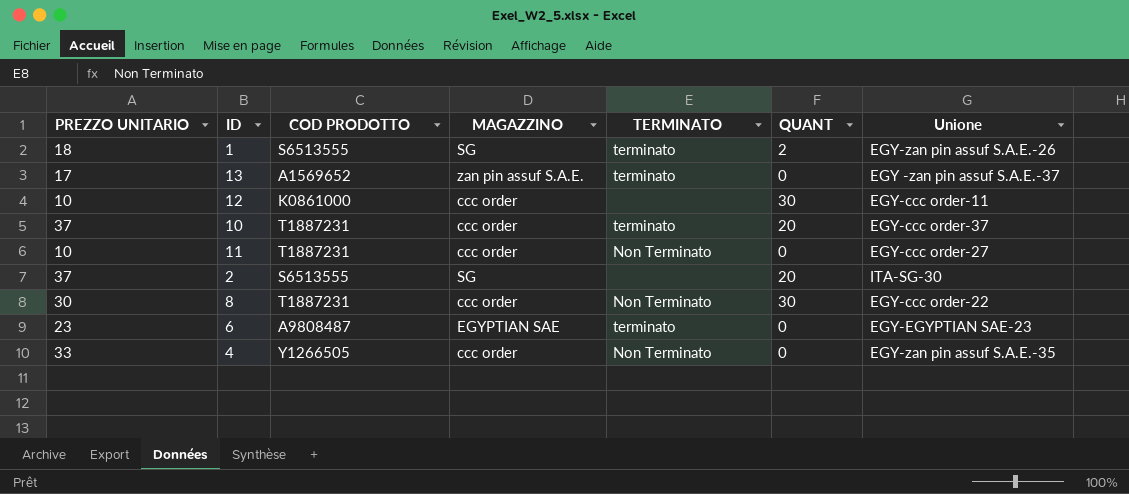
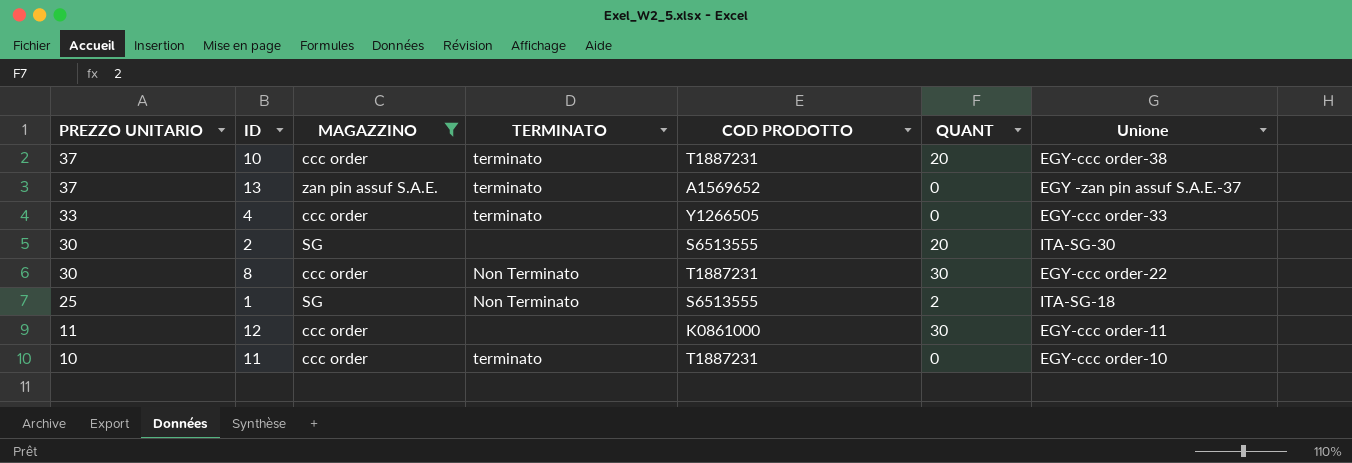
filter: none -> MAGAZZINO != EGYPTIAN SAE
row order: none -> PREZZO UNITARIO descending
column COD PRODOTTO | position: 3 -> 5
10 | Unione: EGY-ccc order-37 -> EGY-ccc order-38
13 | PREZZO UNITARIO: 17 -> 37
4 | TERMINATO: Non Terminato -> terminato
4 | Unione: EGY-zan pin assuf S.A.E.-35 -> EGY-ccc order-33
2 | PREZZO UNITARIO: 37 -> 30
1 | PREZZO UNITARIO: 18 -> 25
1 | TERMINATO: terminato -> Non Terminato
1 | Unione: EGY-zan pin assuf S.A.E.-26 -> ITA-SG-18
12 | PREZZO UNITARIO: 10 -> 11
11 | TERMINATO: Non Terminato -> terminato
11 | Unione: EGY-ccc order-27 -> EGY-ccc order-10

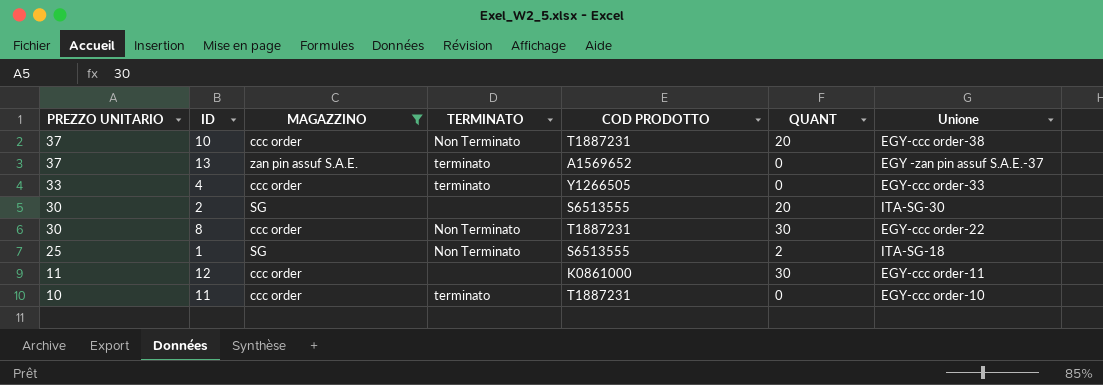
10 | TERMINATO: terminato -> Non Terminato

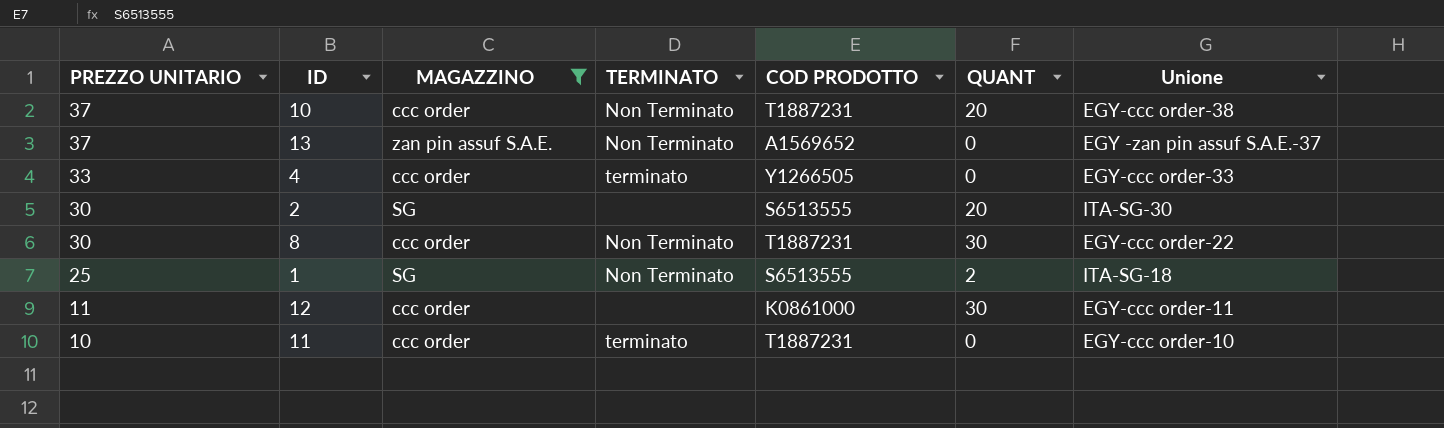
13 | TERMINATO: terminato -> Non Terminato

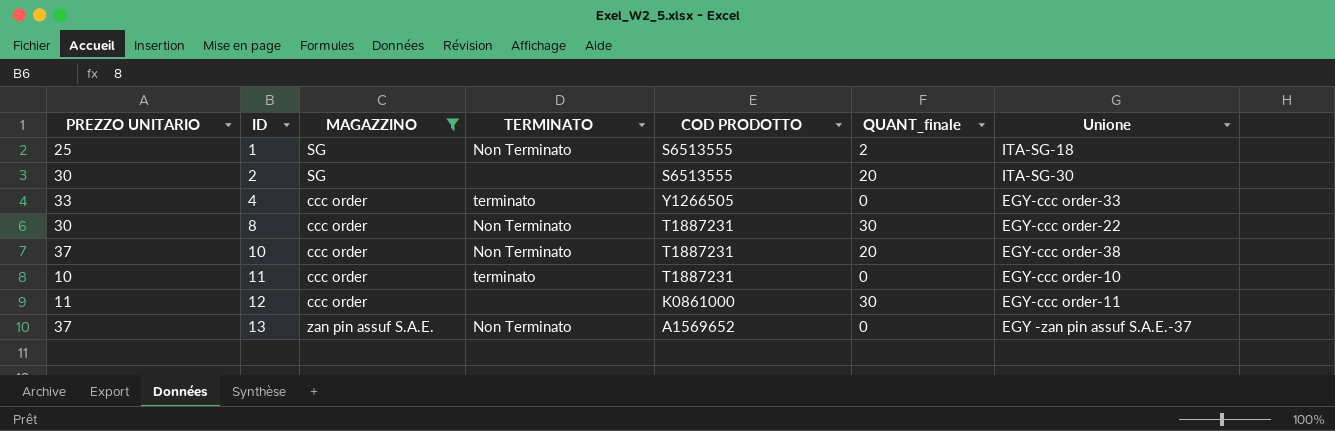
row order: PREZZO UNITARIO descending -> ID ascending
column name: QUANT -> QUANT_finale

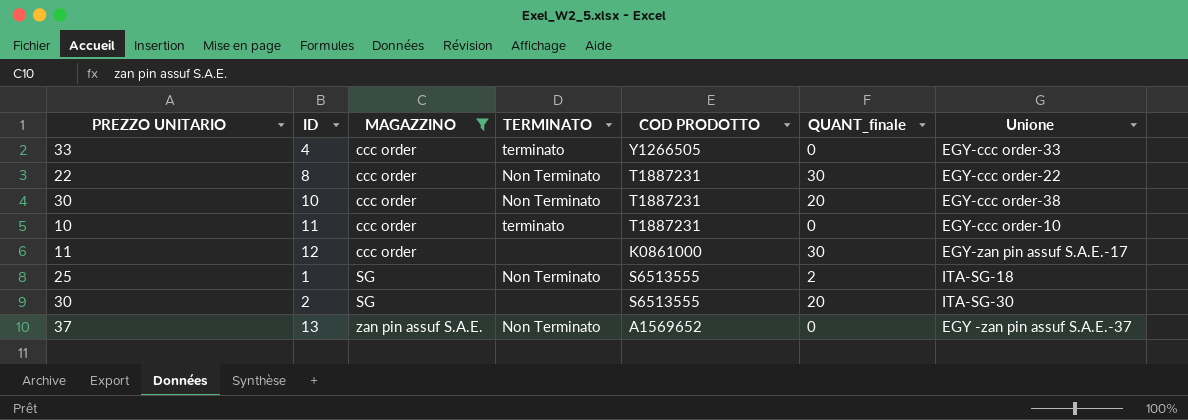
row order: ID ascending -> MAGAZZINO ascending
8 | PREZZO UNITARIO: 30 -> 22
10 | PREZZO UNITARIO: 37 -> 30
12 | Unione: EGY-ccc order-11 -> EGY-zan pin assuf S.A.E.-17

